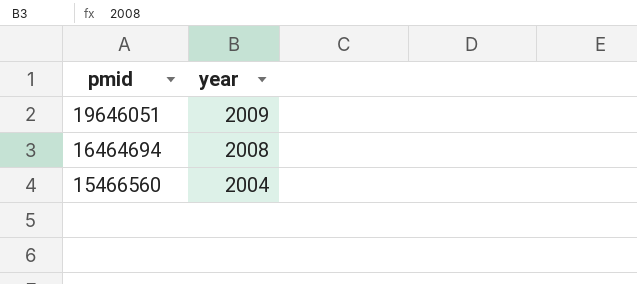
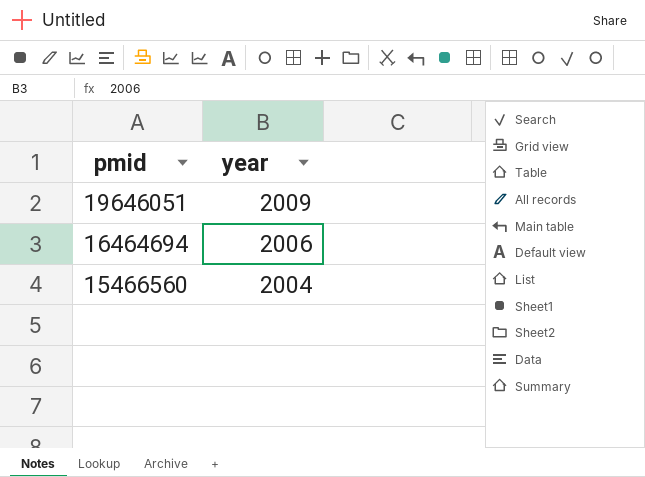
16464694 | year: 2008 -> 2006

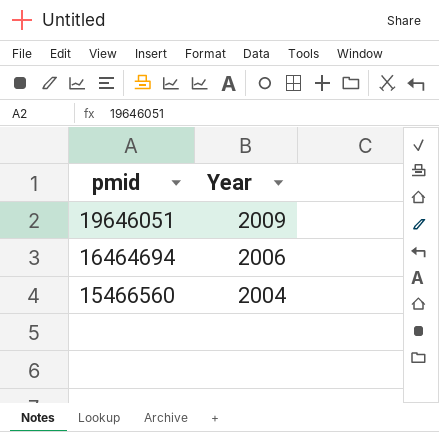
column name: year -> Year

